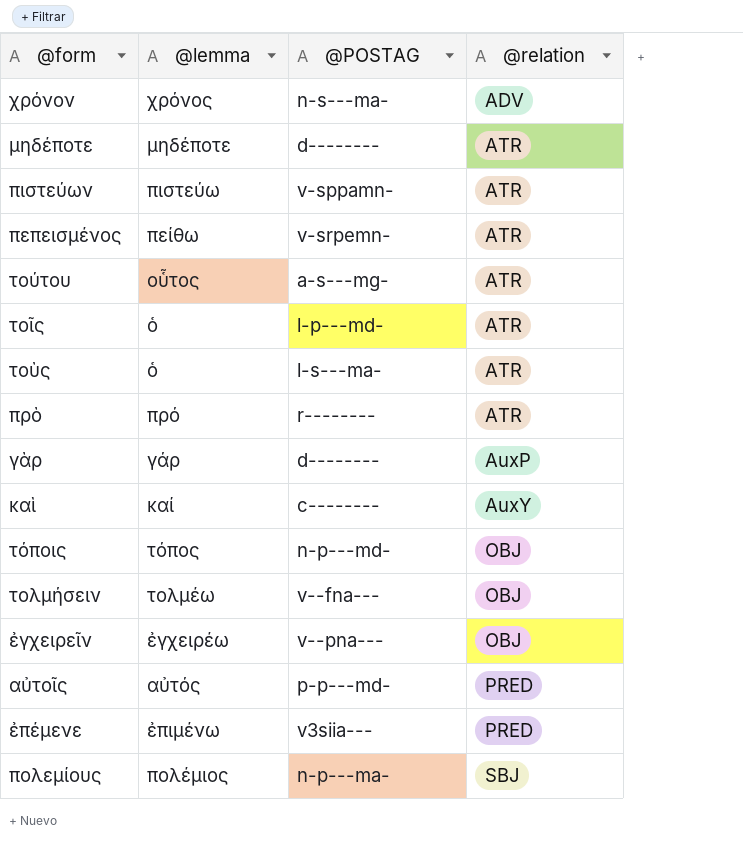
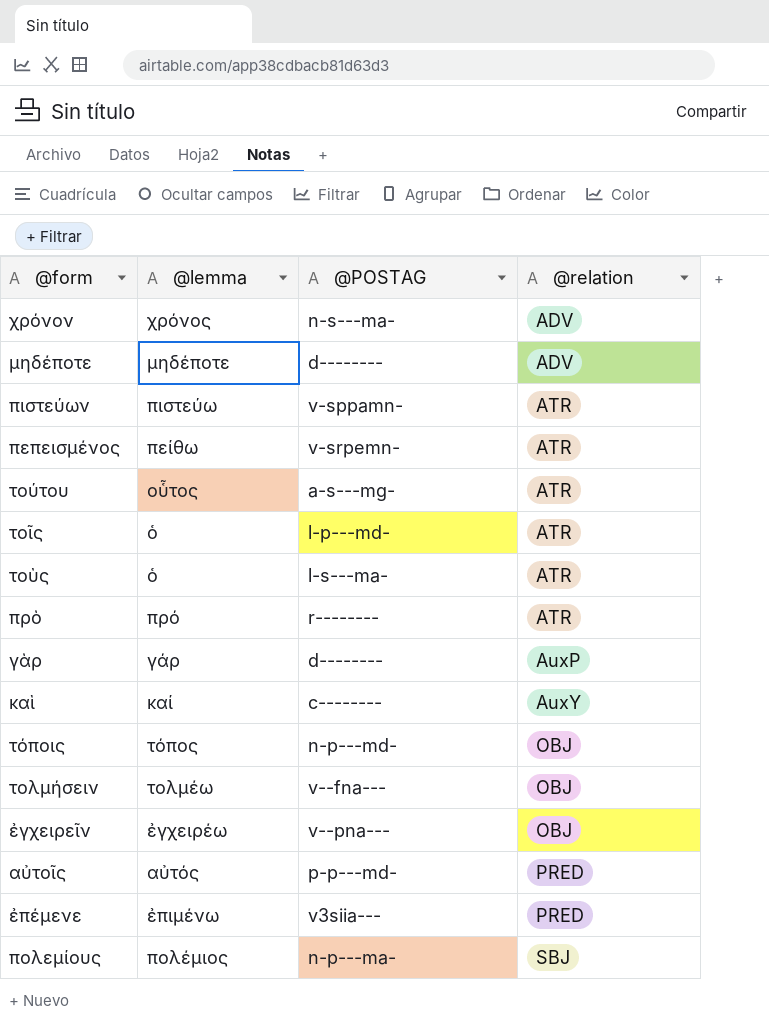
μηδέποτε | @relation: ATR -> ADV

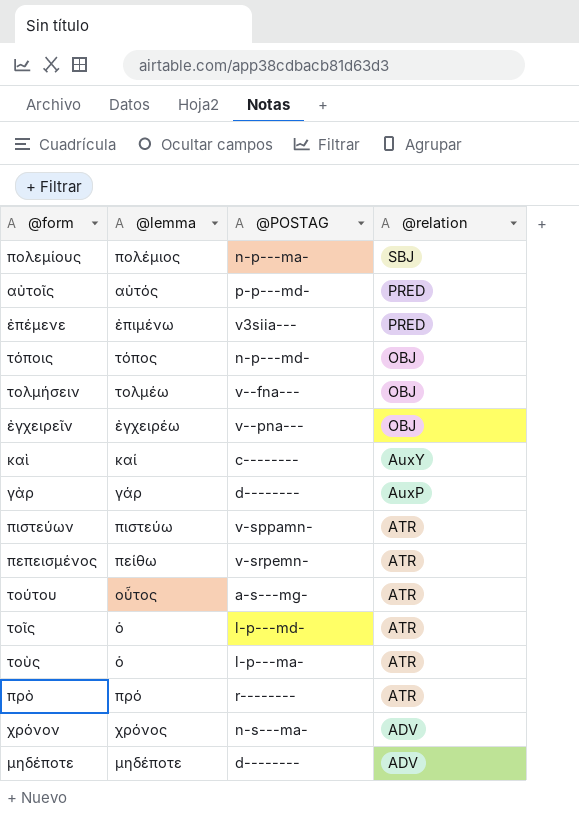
row order: @relation ascending -> @relation descending
τοὺς | @POSTAG: l-s---ma- -> l-p---ma-

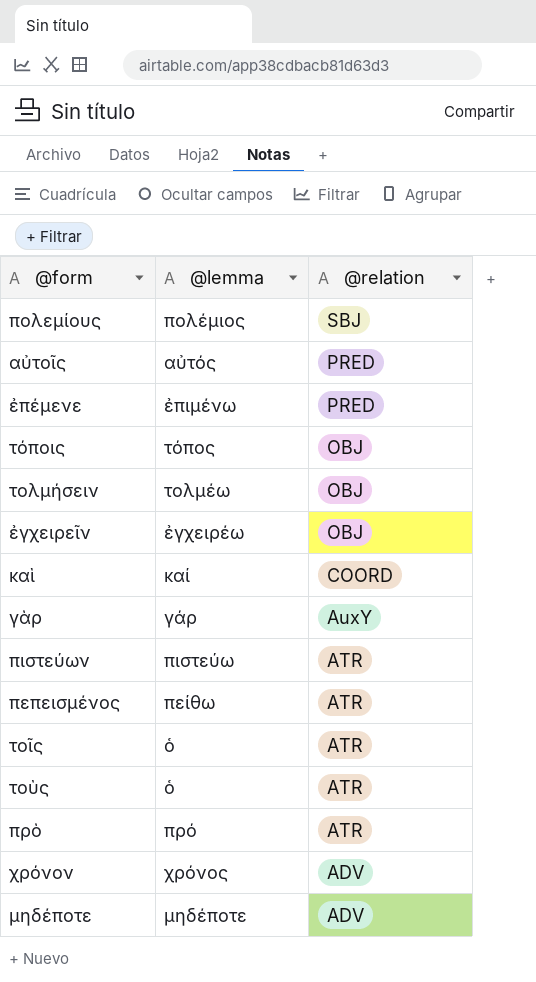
column @POSTAG | position: 3 -> none
row τούτου: οὗτος | a-s---mg- | ATR -> none
καὶ | @relation: AuxY -> COORD
γὰρ | @relation: AuxP -> AuxY

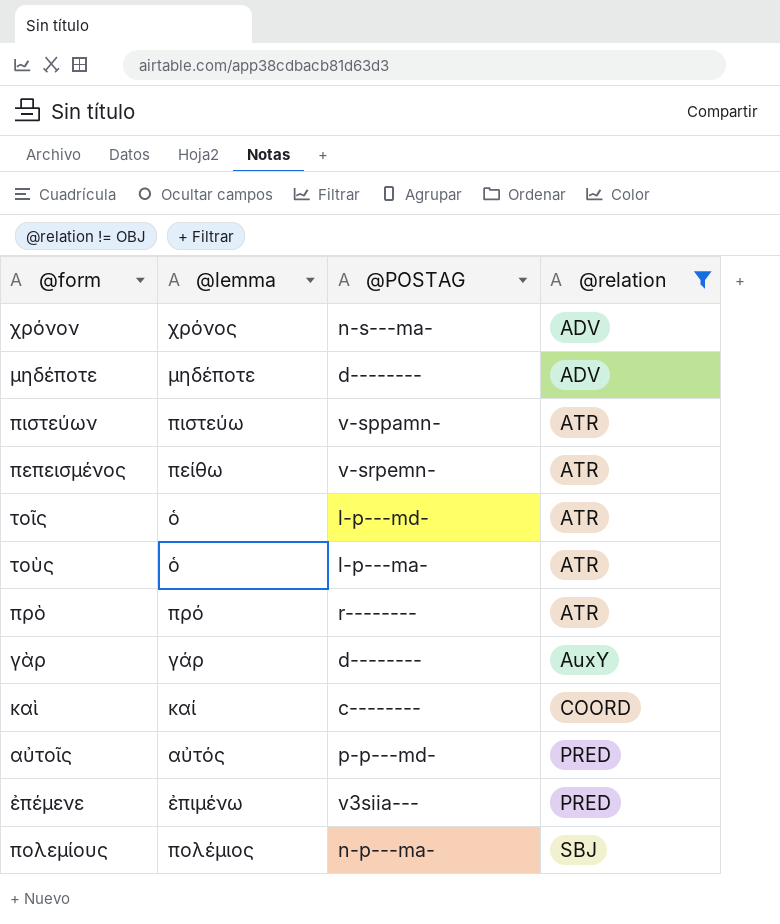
filter: none -> @relation != OBJ
row order: @relation descending -> @relation ascending
column @POSTAG | position: none -> 3

